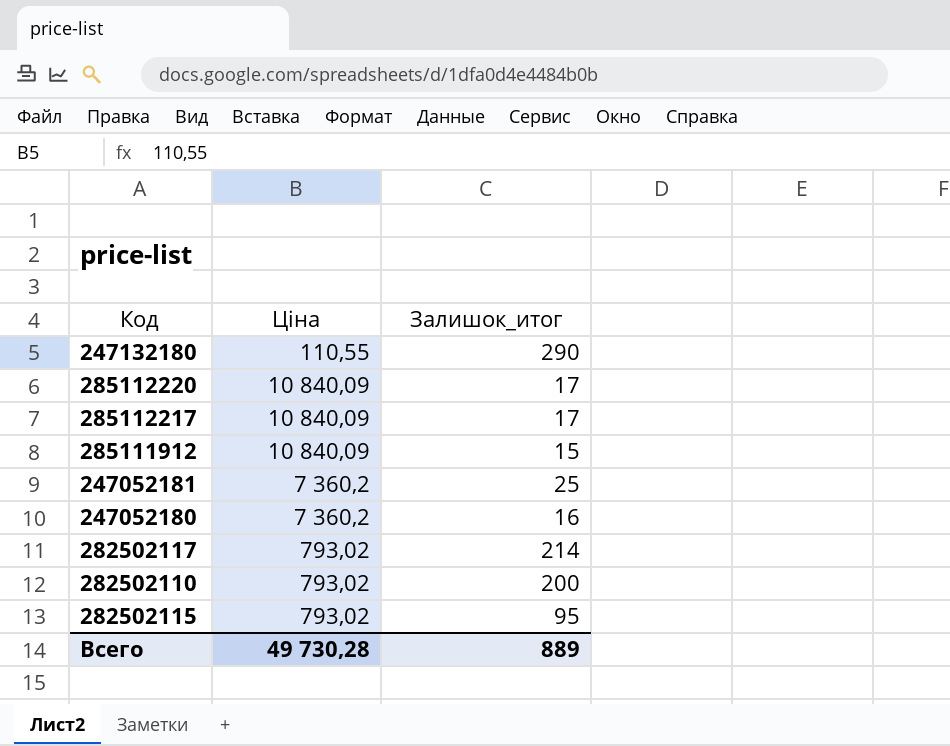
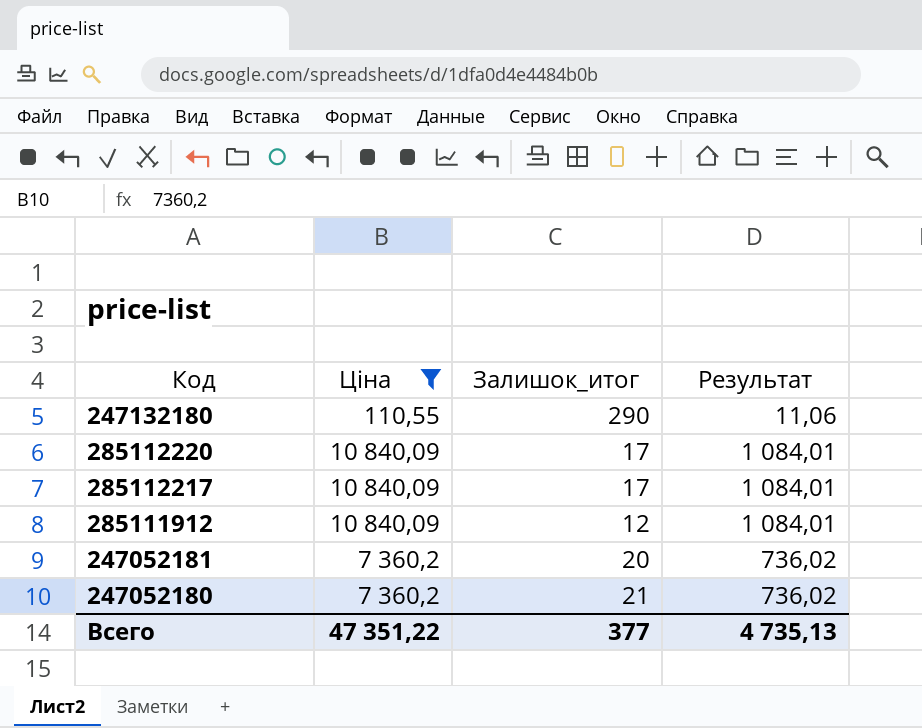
filter: none -> Ціна != 793,02
column Результат | formula: none -> [Ціна] * 0,1
285111912 | Залишок_итог: 15 -> 12
247052181 | Залишок_итог: 25 -> 20
247052180 | Залишок_итог: 16 -> 21
Всего | Ціна: 49 730,28 -> 47 351,22
Всего | Залишок_итог: 889 -> 377

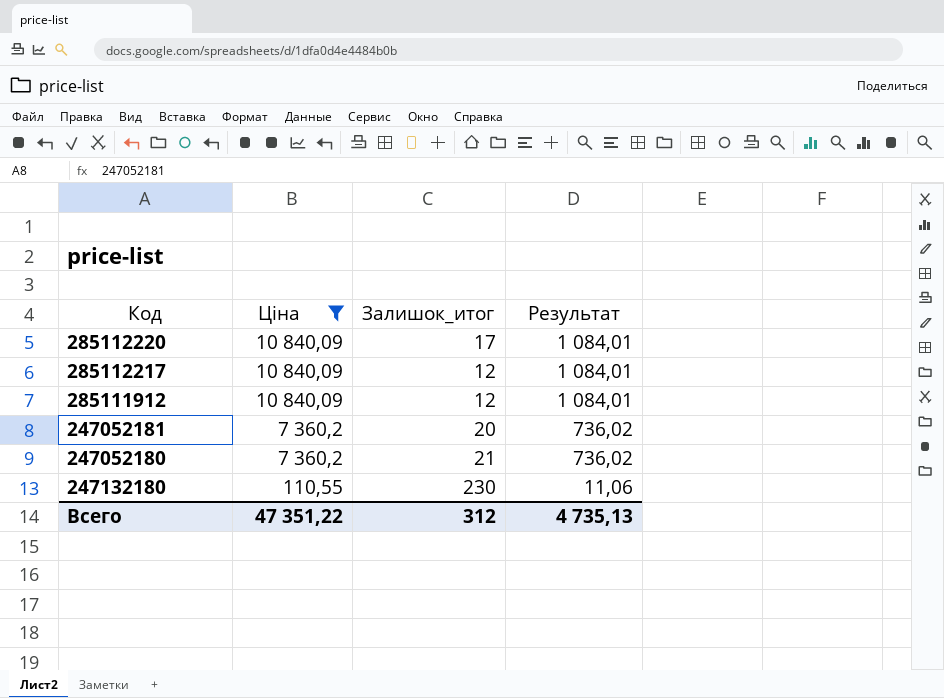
row order: none -> Ціна descending
285112217 | Залишок_итог: 17 -> 12
247132180 | Залишок_итог: 290 -> 230
Всего | Залишок_итог: 377 -> 312

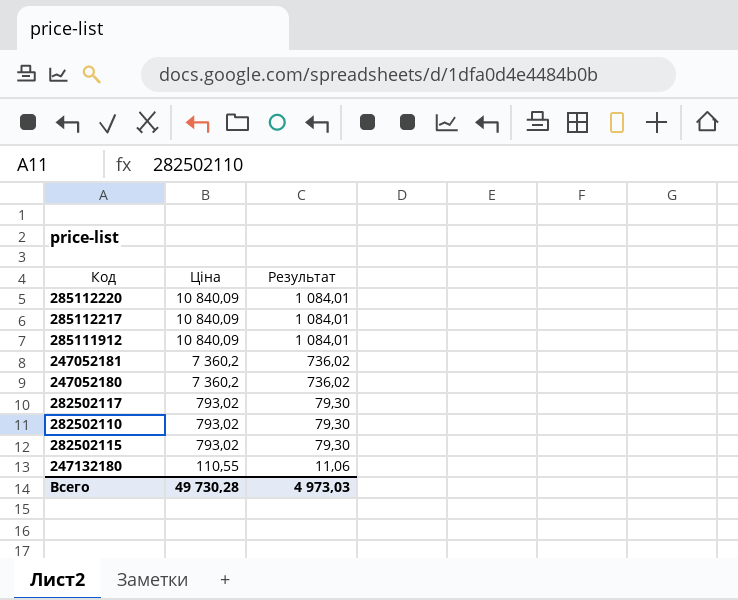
filter: Ціна != 793,02 -> none
column Залишок_итог | position: 3 -> none
Всего | Ціна: 47 351,22 -> 49 730,28
Всего | Результат: 4 735,13 -> 4 973,03

